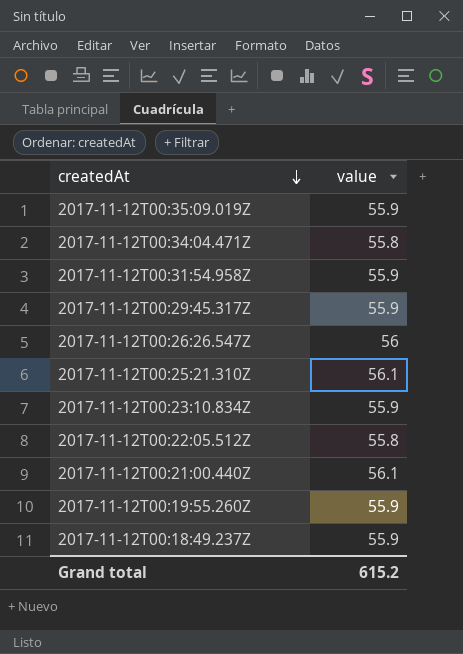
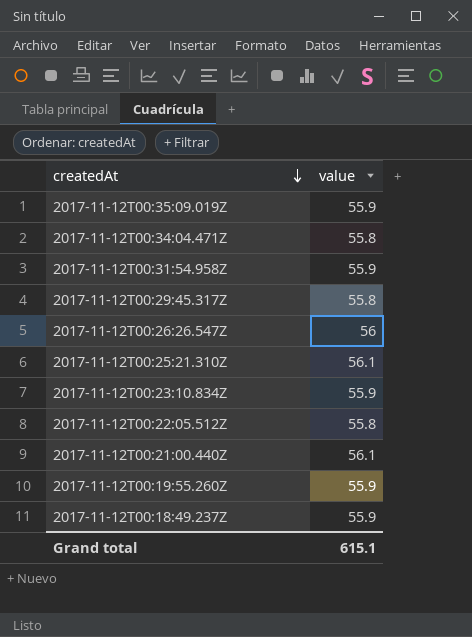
2017-11-12T00:29:45.317Z | value: 55.9 -> 55.8
Grand total | value: 615.2 -> 615.1

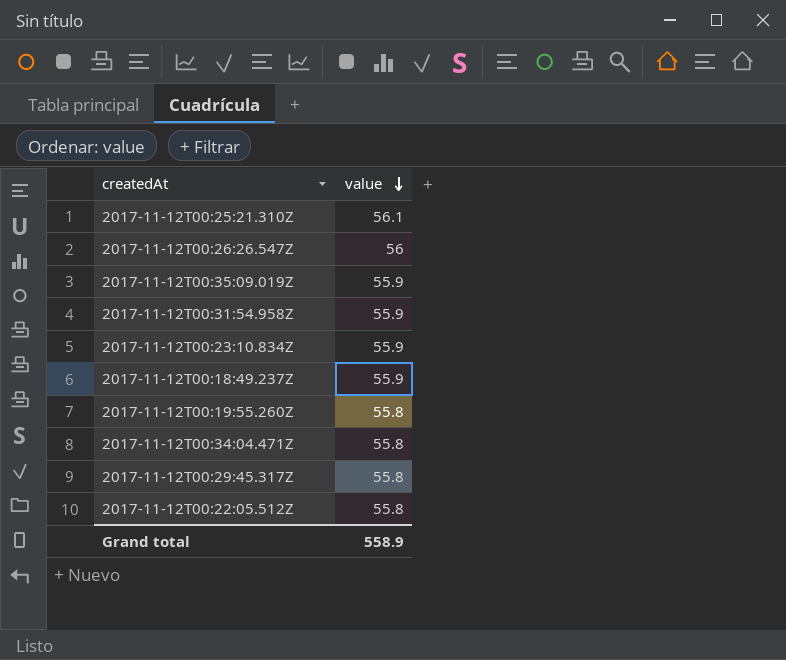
row order: createdAt descending -> value descending
row 2017-11-12T00:21:00.440Z: 56.1 -> none
2017-11-12T00:19:55.260Z | value: 55.9 -> 55.8
Grand total | value: 615.1 -> 558.9

